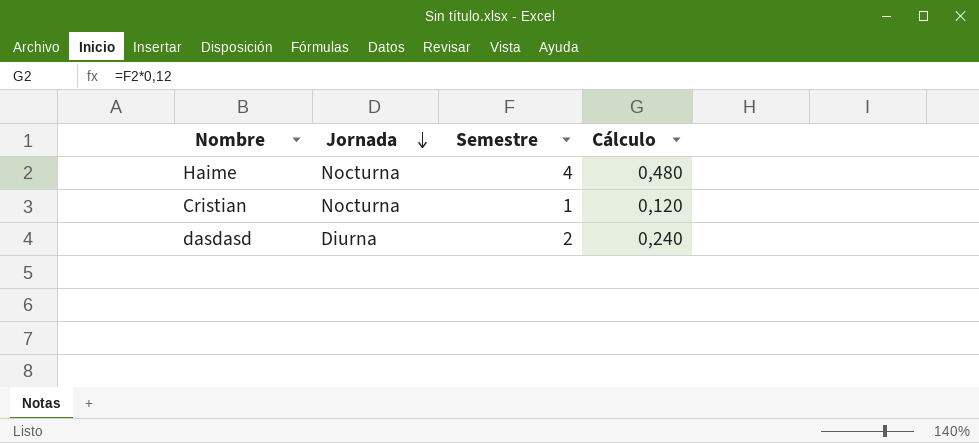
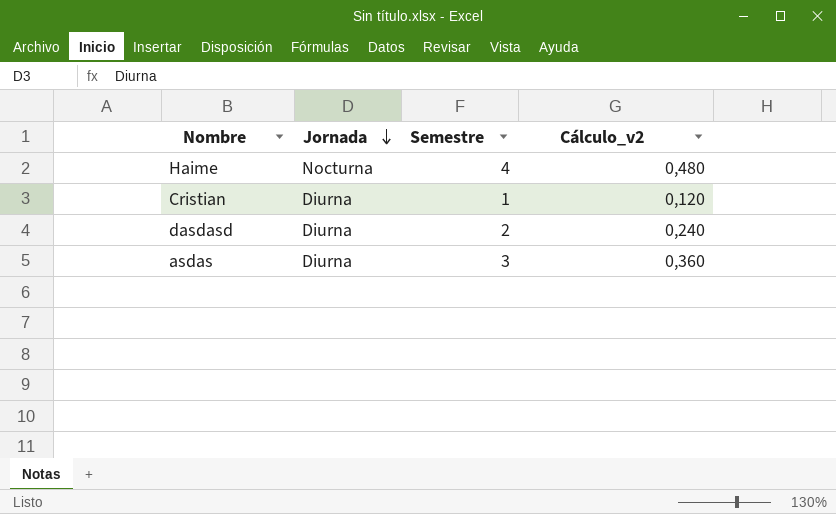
column name: Cálculo -> Cálculo_v2
Cristian | Jornada: Nocturna -> Diurna
row asdas: none -> Diurna | 3 | 0,360

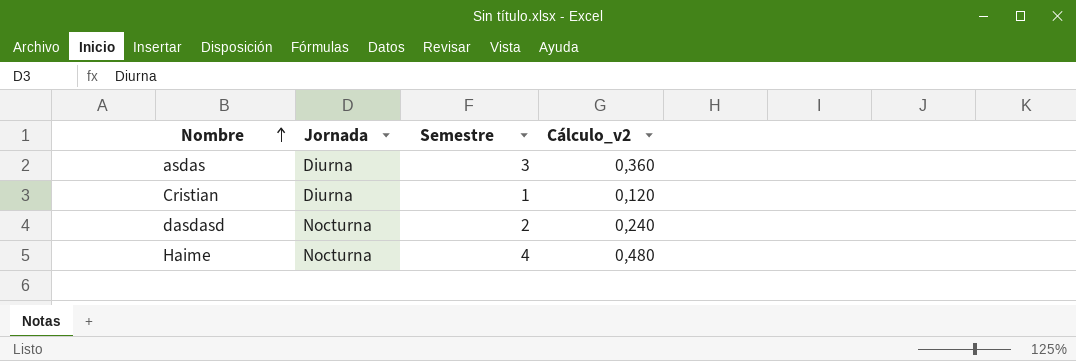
row order: Jornada descending -> Nombre ascending
dasdasd | Jornada: Diurna -> Nocturna

